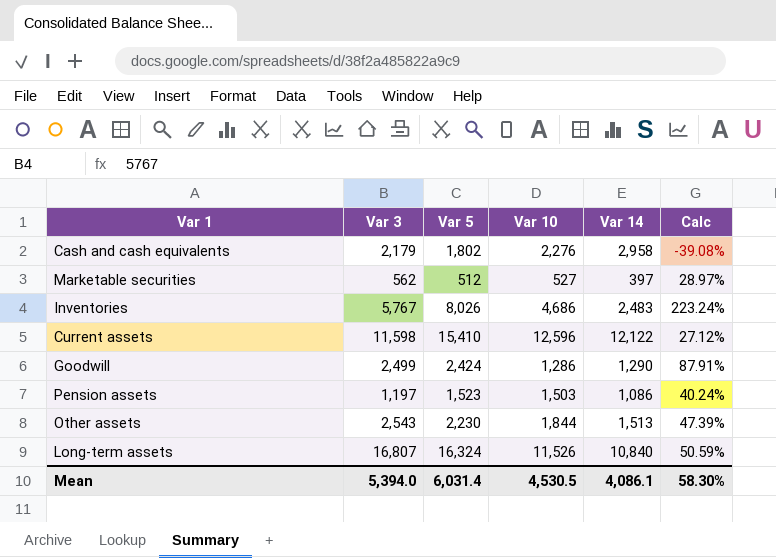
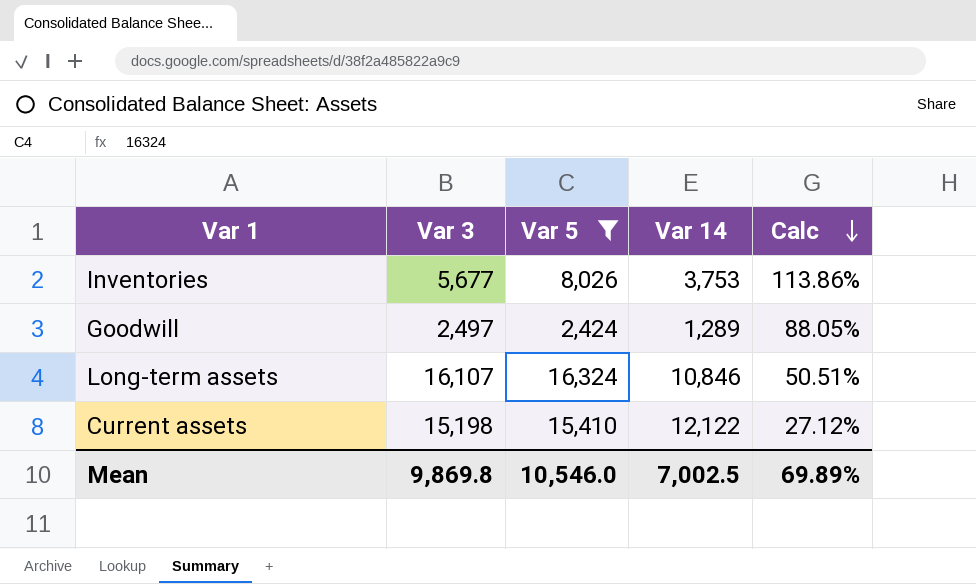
filter: none -> Var 5 >= 2,424
row order: none -> Calc descending
column Var 10 | position: 4 -> none
Inventories | Var 3: 5,767 -> 5,677
Inventories | Var 14: 2,483 -> 3,753
Inventories | Calc: 223.24% -> 113.86%
Goodwill | Var 3: 2,499 -> 2,497
Goodwill | Var 14: 1,290 -> 1,289
Goodwill | Calc: 87.91% -> 88.05%
Long-term assets | Var 3: 16,807 -> 16,107
Long-term assets | Var 14: 10,840 -> 10,846
Long-term assets | Calc: 50.59% -> 50.51%
Current assets | Var 3: 11,598 -> 15,198
Mean | Var 3: 5,394.0 -> 9,869.8
Mean | Var 5: 6,031.4 -> 10,546.0
Mean | Var 14: 4,086.1 -> 7,002.5
Mean | Calc: 58.30% -> 69.89%

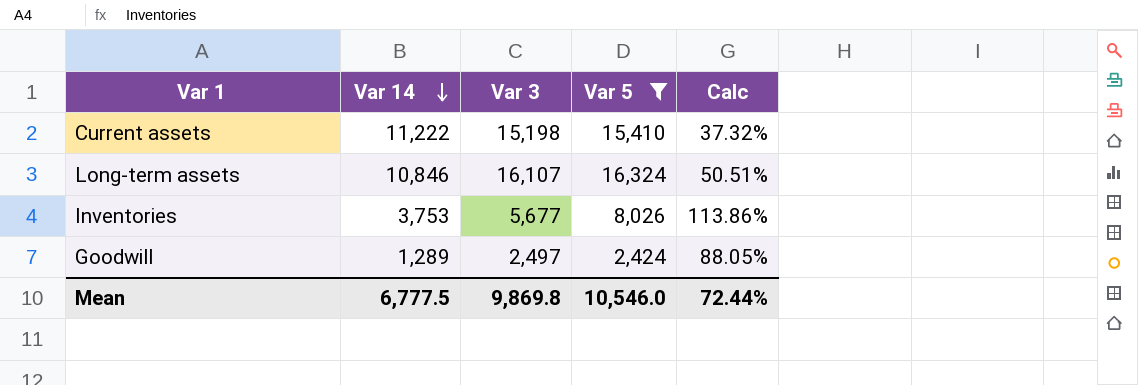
row order: Calc descending -> Var 14 descending
column Var 14 | position: 4 -> 2
Current assets | Var 14: 12,122 -> 11,222
Current assets | Calc: 27.12% -> 37.32%
Mean | Var 14: 7,002.5 -> 6,777.5
Mean | Calc: 69.89% -> 72.44%

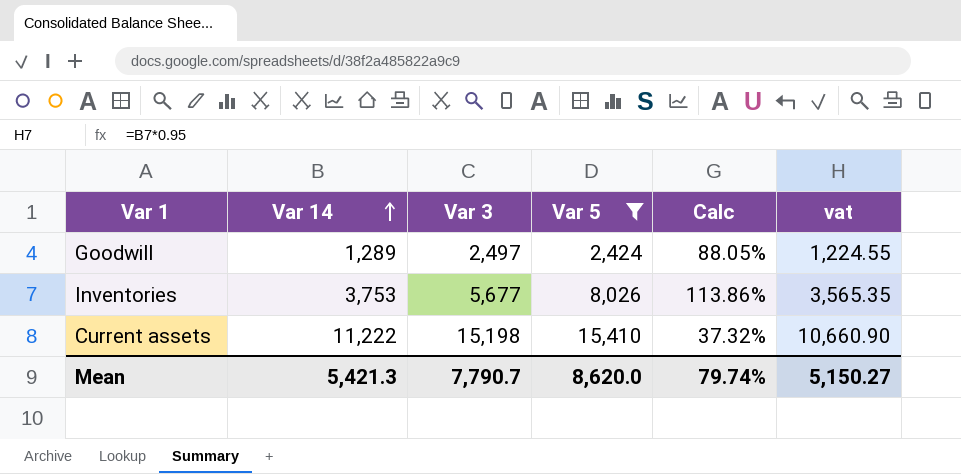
row order: Var 14 descending -> Var 14 ascending
column vat | formula: none -> [Var 14] * 0.95
row Long-term assets: 10,846 | 16,107 | 16,324 | 50.51% -> none
Mean | Var 14: 6,777.5 -> 5,421.3
Mean | Var 3: 9,869.8 -> 7,790.7
Mean | Var 5: 10,546.0 -> 8,620.0
Mean | Calc: 72.44% -> 79.74%

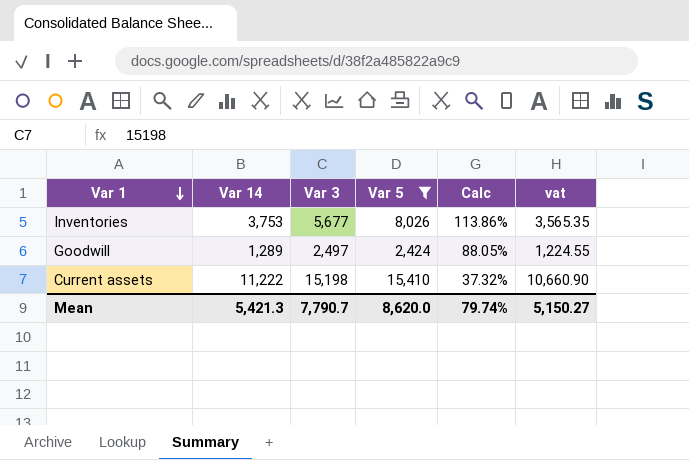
row order: Var 14 ascending -> Var 1 descending

